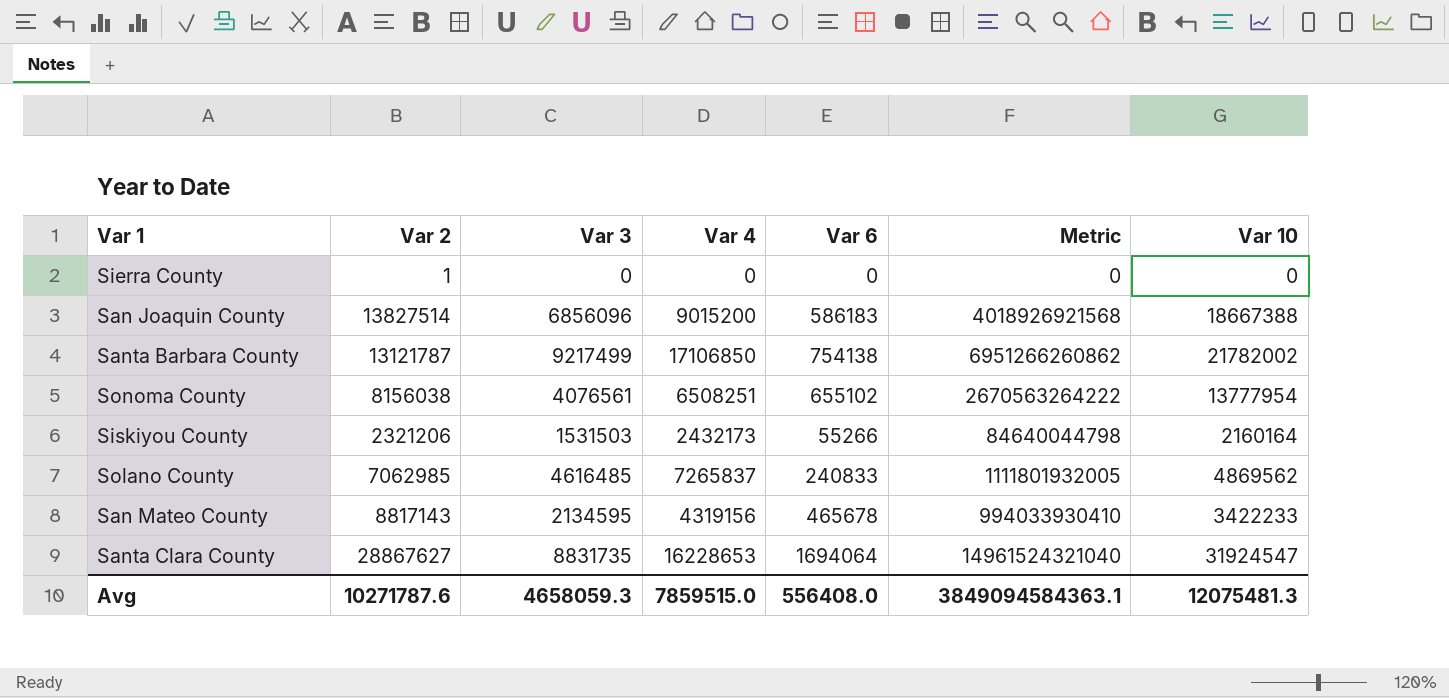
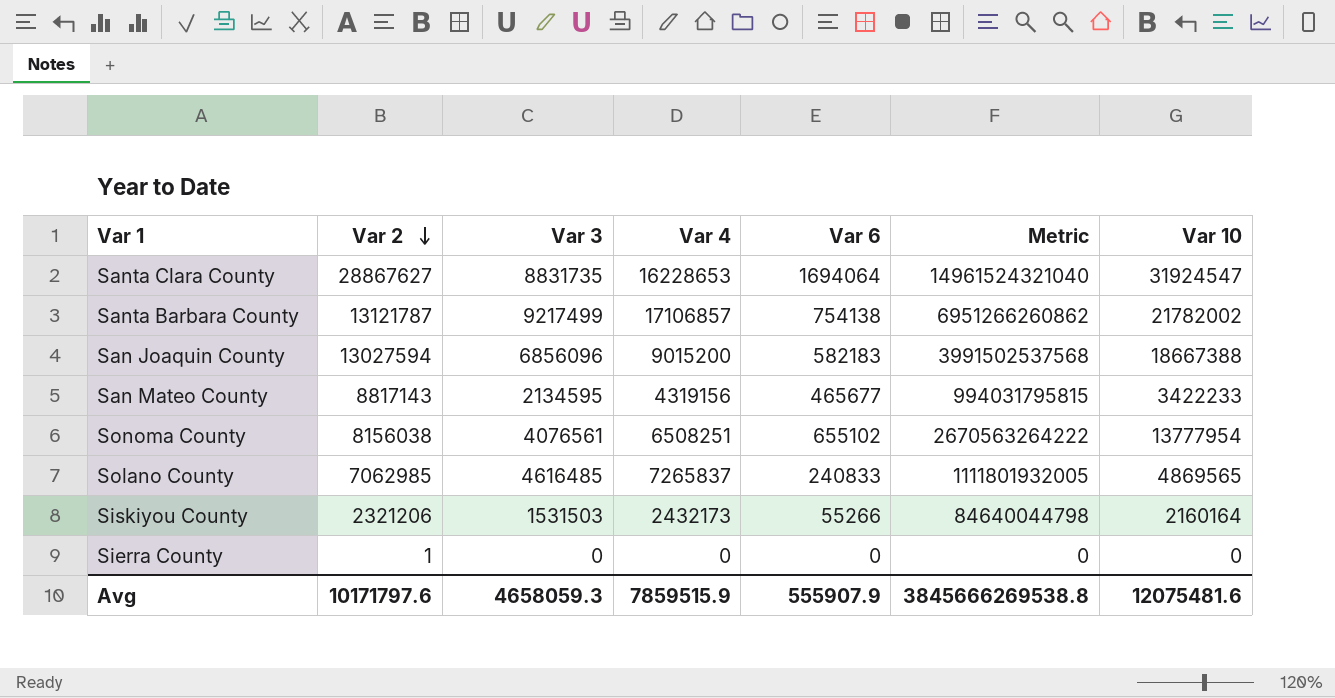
row order: none -> Var 2 descending
Santa Barbara County | Var 4: 17106850 -> 17106857
San Joaquin County | Var 2: 13827514 -> 13027594
San Joaquin County | Var 6: 586183 -> 582183
San Joaquin County | Metric: 4018926921568 -> 3991502537568
San Mateo County | Var 6: 465678 -> 465677
San Mateo County | Metric: 994033930410 -> 994031795815
Solano County | Var 10: 4869562 -> 4869565
Avg | Var 2: 10271787.6 -> 10171797.6
Avg | Var 4: 7859515.0 -> 7859515.9
Avg | Var 6: 556408.0 -> 555907.9
Avg | Metric: 3849094584363.1 -> 3845666269538.8
Avg | Var 10: 12075481.3 -> 12075481.6

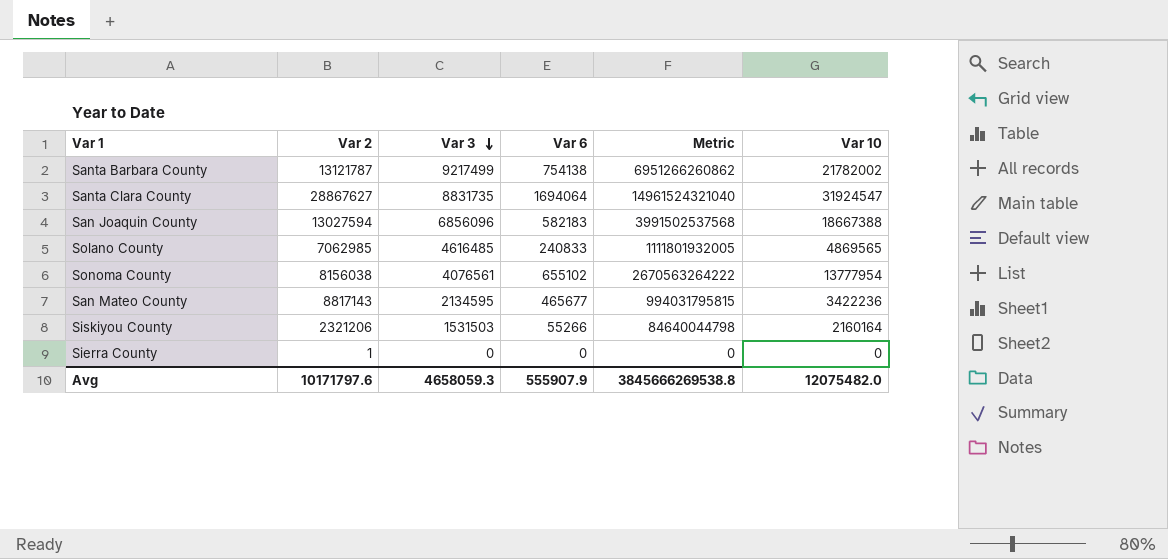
row order: Var 2 descending -> Var 3 descending
column Var 4 | position: 4 -> none
San Mateo County | Var 10: 3422233 -> 3422236
Avg | Var 10: 12075481.6 -> 12075482.0

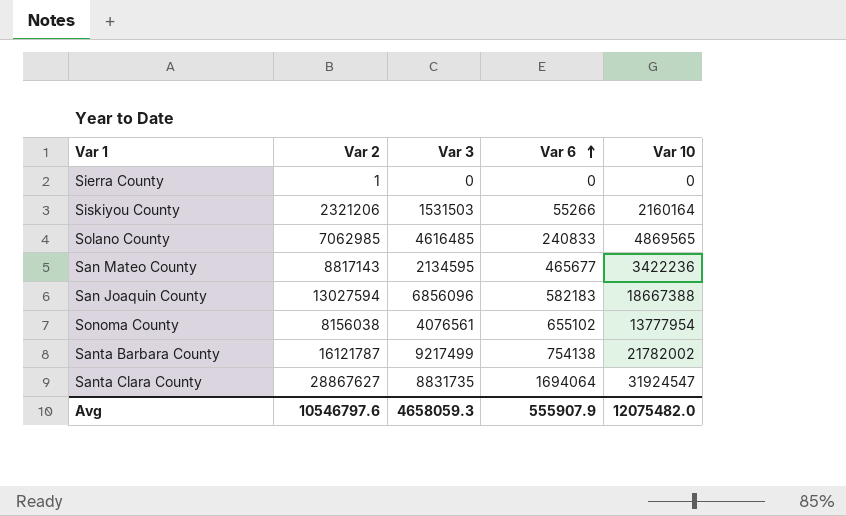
row order: Var 3 descending -> Var 6 ascending
column Metric | formula: [Var 3] * [Var 6] -> none
Santa Barbara County | Var 2: 13121787 -> 16121787
Avg | Var 2: 10171797.6 -> 10546797.6

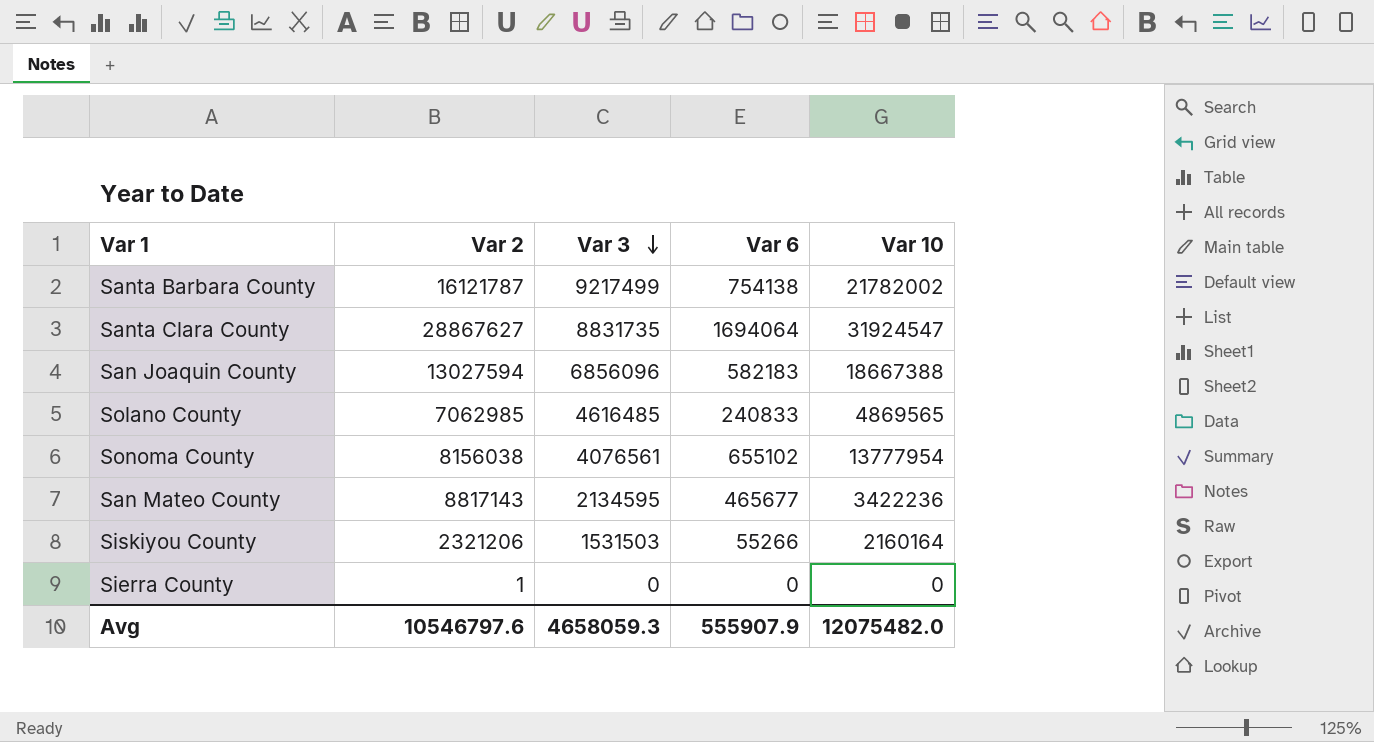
row order: Var 6 ascending -> Var 3 descending

